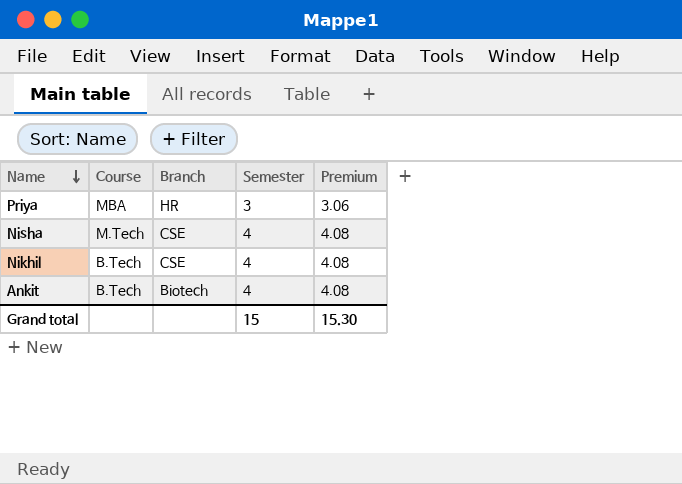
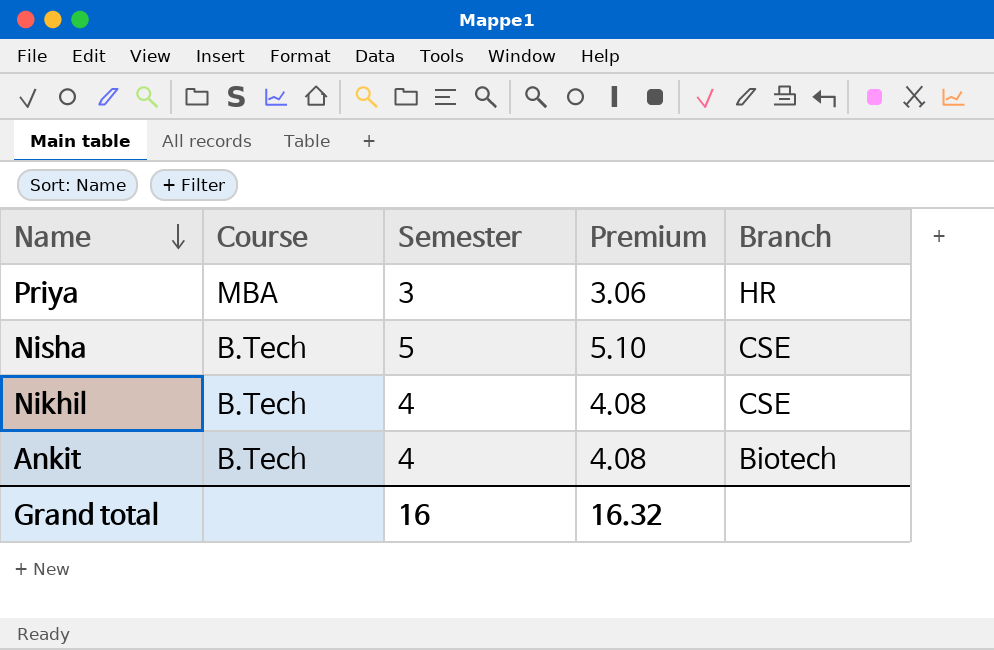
column Branch | position: 3 -> 5
Nisha | Course: M.Tech -> B.Tech
Nisha | Semester: 4 -> 5
Nisha | Premium: 4.08 -> 5.10
Grand total | Semester: 15 -> 16
Grand total | Premium: 15.30 -> 16.32

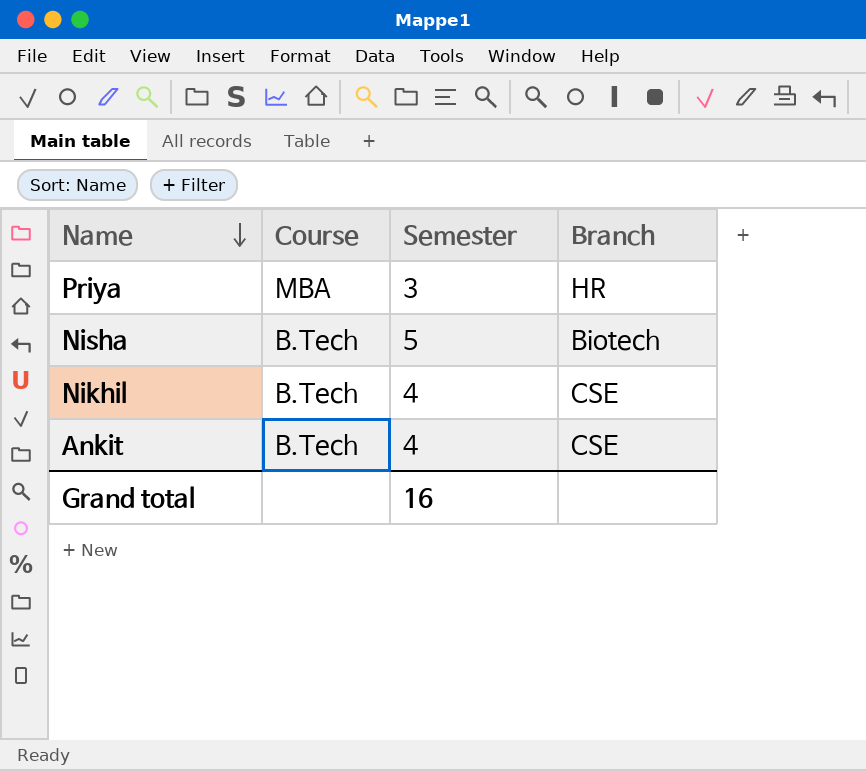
column Premium | formula: [Semester] * 1.02 -> none
Nisha | Branch: CSE -> Biotech
Ankit | Branch: Biotech -> CSE

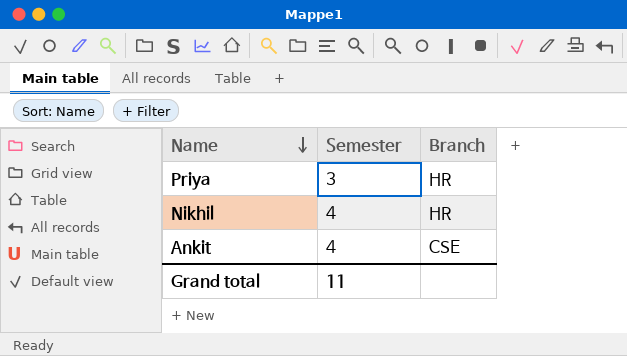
column Course | position: 2 -> none
row Nisha: B.Tech | 5 | Biotech -> none
Nikhil | Branch: CSE -> HR
Grand total | Semester: 16 -> 11

